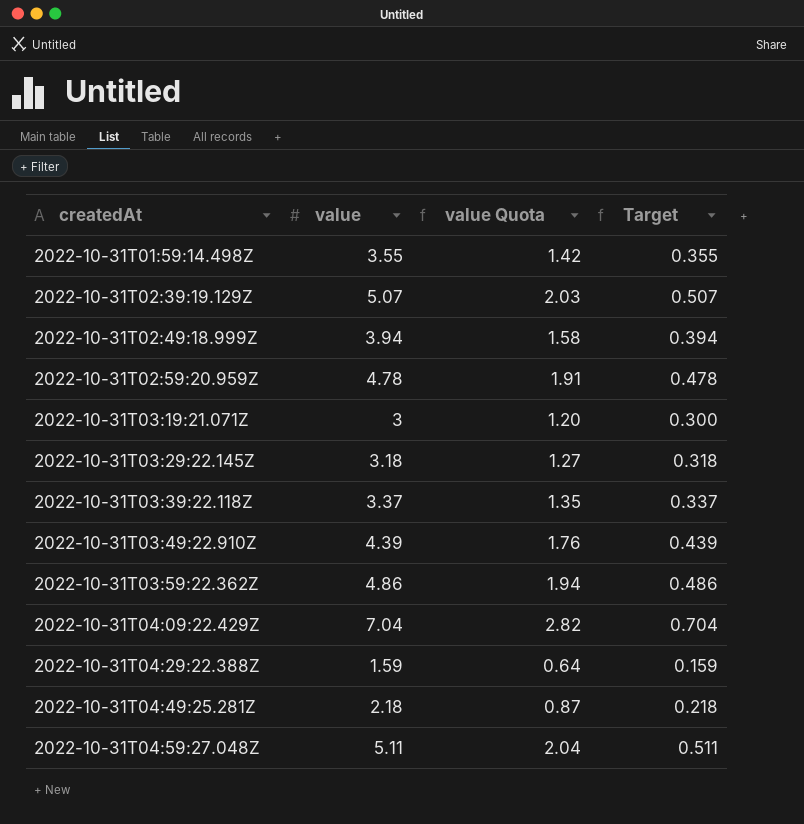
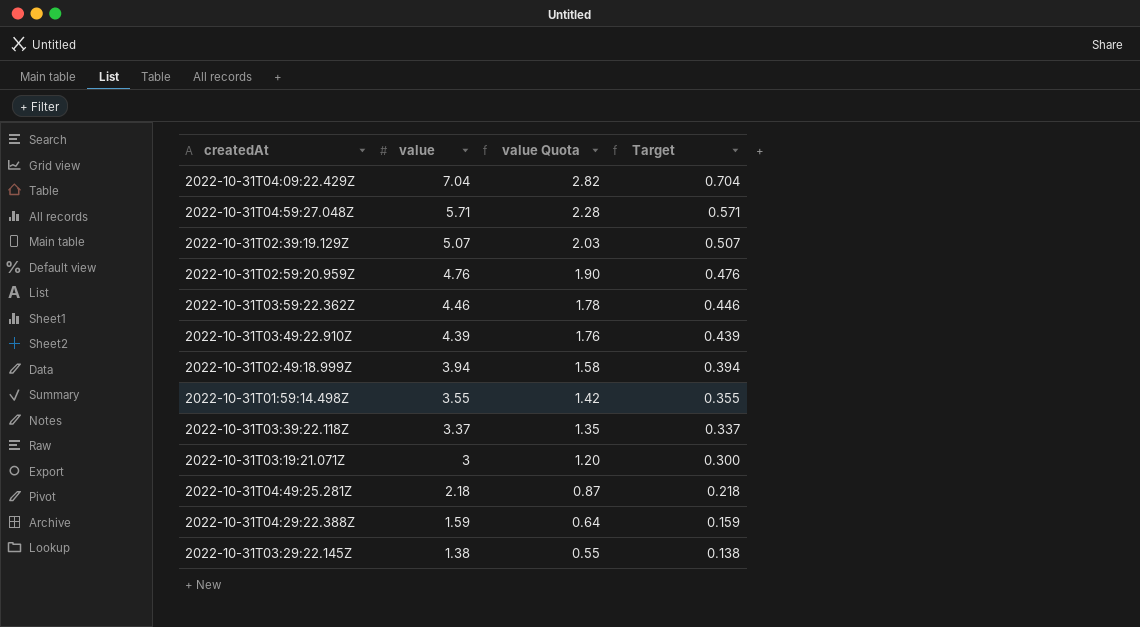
row order: createdAt ascending -> value descending
2022-10-31T04:59:27.048Z | value: 5.11 -> 5.71
2022-10-31T04:59:27.048Z | value Quota: 2.04 -> 2.28
2022-10-31T04:59:27.048Z | Target: 0.511 -> 0.571
2022-10-31T02:59:20.959Z | value: 4.78 -> 4.76
2022-10-31T02:59:20.959Z | value Quota: 1.91 -> 1.90
2022-10-31T02:59:20.959Z | Target: 0.478 -> 0.476
2022-10-31T03:59:22.362Z | value: 4.86 -> 4.46
2022-10-31T03:59:22.362Z | value Quota: 1.94 -> 1.78
2022-10-31T03:59:22.362Z | Target: 0.486 -> 0.446
2022-10-31T03:29:22.145Z | value: 3.18 -> 1.38
2022-10-31T03:29:22.145Z | value Quota: 1.27 -> 0.55
2022-10-31T03:29:22.145Z | Target: 0.318 -> 0.138

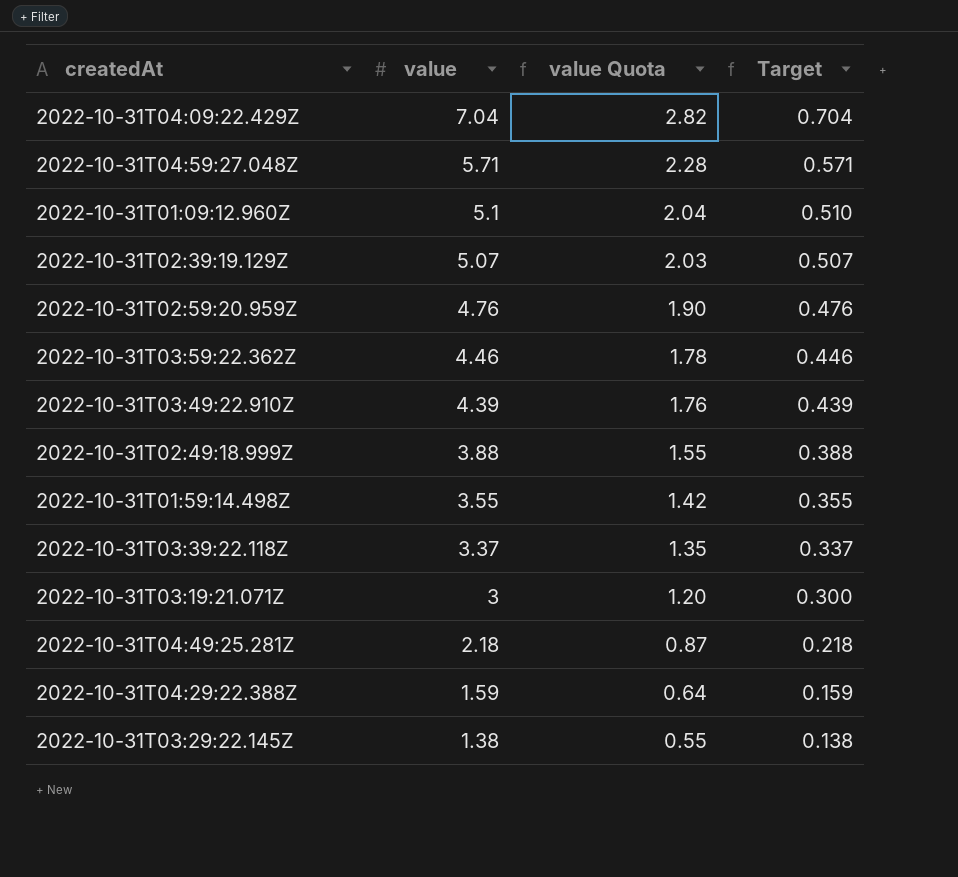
row 2022-10-31T01:09:12.960Z: none -> 5.1 | 2.04 | 0.510
2022-10-31T02:49:18.999Z | value: 3.94 -> 3.88
2022-10-31T02:49:18.999Z | value Quota: 1.58 -> 1.55
2022-10-31T02:49:18.999Z | Target: 0.394 -> 0.388

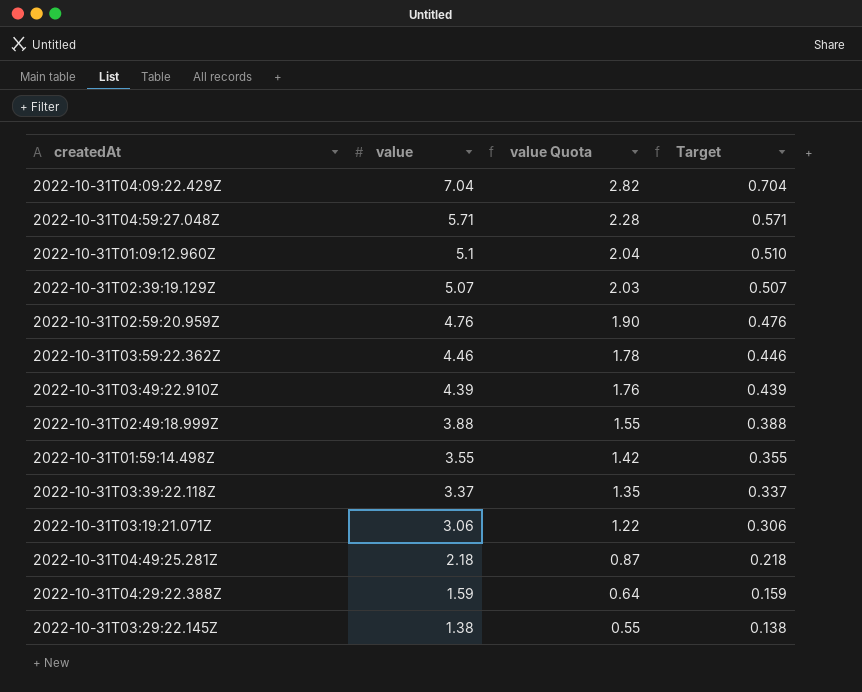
2022-10-31T03:19:21.071Z | value: 3 -> 3.06
2022-10-31T03:19:21.071Z | value Quota: 1.20 -> 1.22
2022-10-31T03:19:21.071Z | Target: 0.300 -> 0.306

